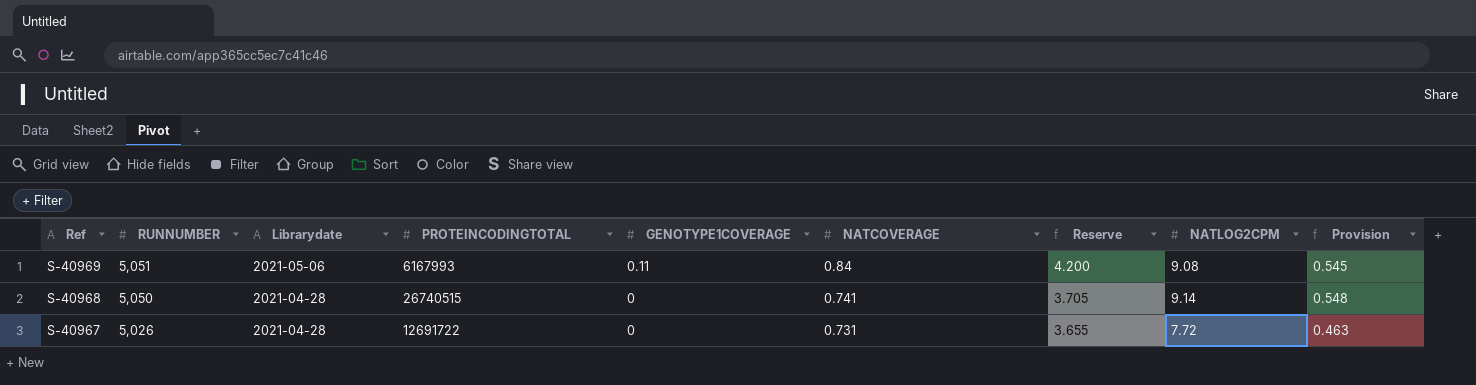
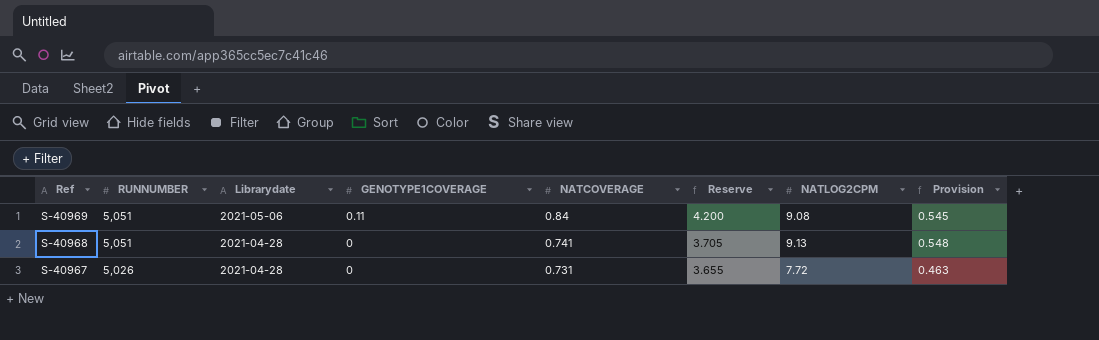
column PROTEINCODINGTOTAL | position: 4 -> none
S-40968 | RUNNUMBER: 5,050 -> 5,051
S-40968 | NATLOG2CPM: 9.14 -> 9.13

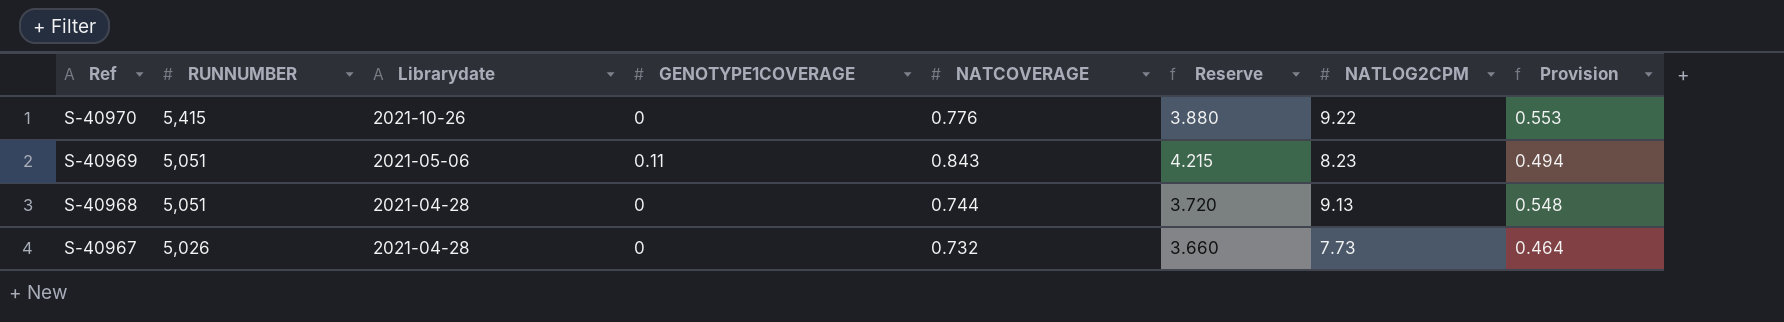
row S-40970: none -> 5,415 | 2021-10-26 | 0 | 0.776 | 3.880 | 9.22 | 0.553
S-40969 | NATCOVERAGE: 0.84 -> 0.843
S-40969 | Reserve: 4.200 -> 4.215
S-40969 | NATLOG2CPM: 9.08 -> 8.23
S-40969 | Provision: 0.545 -> 0.494
S-40968 | NATCOVERAGE: 0.741 -> 0.744
S-40968 | Reserve: 3.705 -> 3.720
S-40967 | NATCOVERAGE: 0.731 -> 0.732
S-40967 | Reserve: 3.655 -> 3.660
S-40967 | NATLOG2CPM: 7.72 -> 7.73
S-40967 | Provision: 0.463 -> 0.464

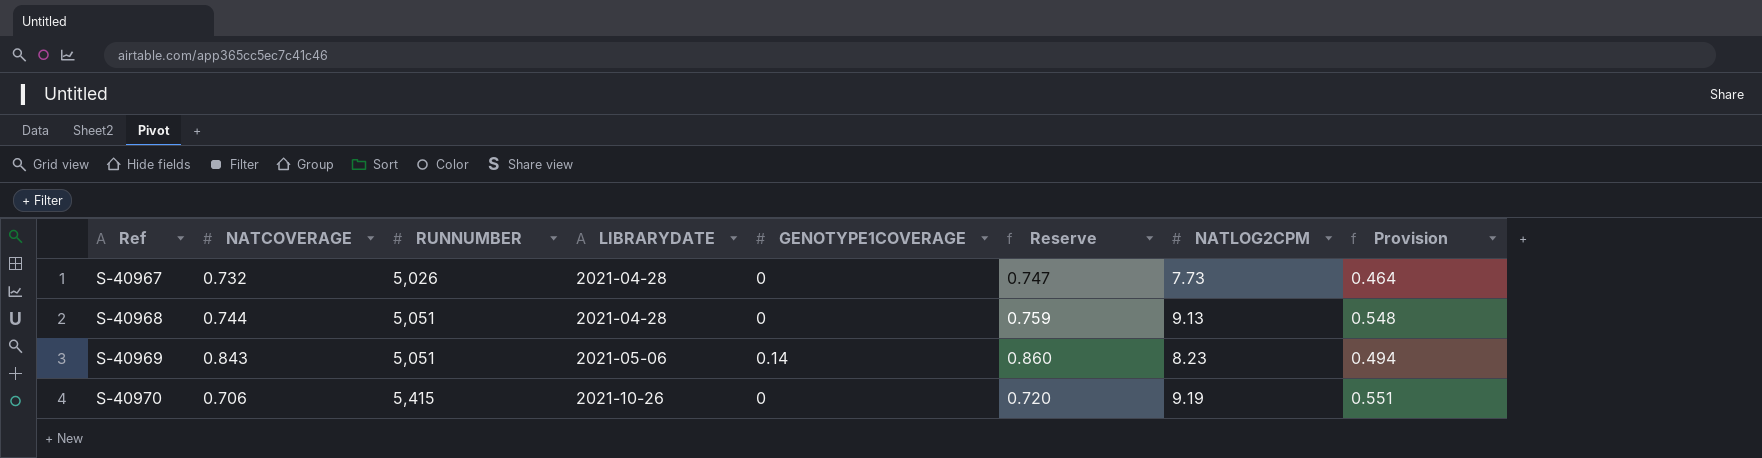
row order: Ref descending -> Ref ascending
column NATCOVERAGE | position: 5 -> 2
column name: Librarydate -> LIBRARYDATE
column Reserve | formula: [NATCOVERAGE] * 5 -> [NATCOVERAGE] * 1.02
S-40969 | GENOTYPE1COVERAGE: 0.11 -> 0.14
S-40970 | NATCOVERAGE: 0.776 -> 0.706
S-40970 | NATLOG2CPM: 9.22 -> 9.19
S-40970 | Provision: 0.553 -> 0.551

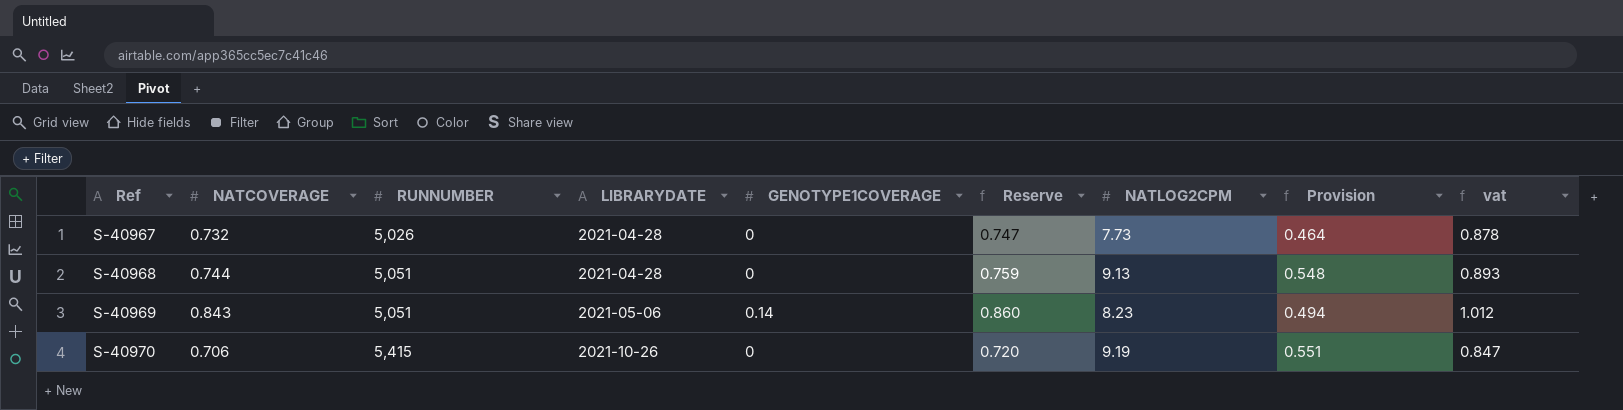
column vat | formula: none -> [NATCOVERAGE] * 1.2

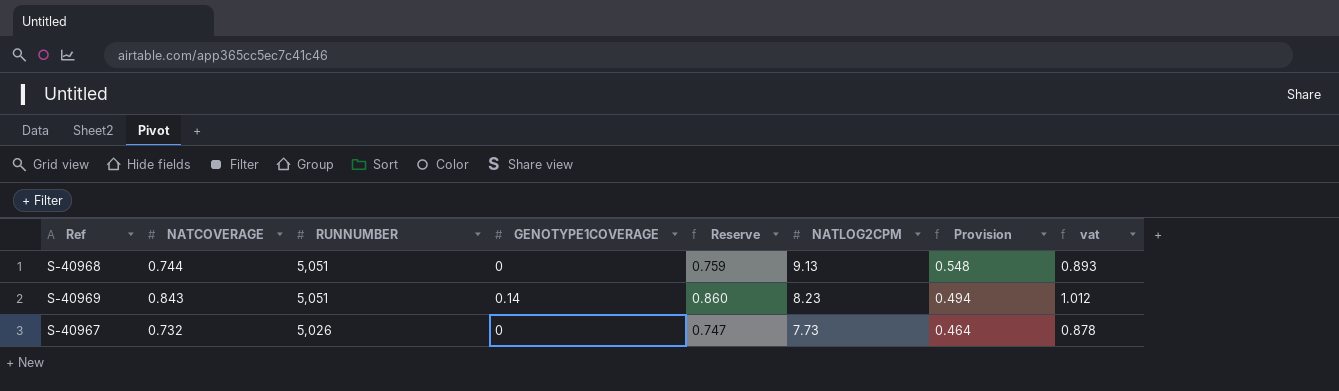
row order: Ref ascending -> RUNNUMBER descending
column LIBRARYDATE | position: 4 -> none
row S-40970: 0.706 | 5,415 | 2021-10-26 | 0 | 0.720 | 9.19 | 0.551 | 0.847 -> none

